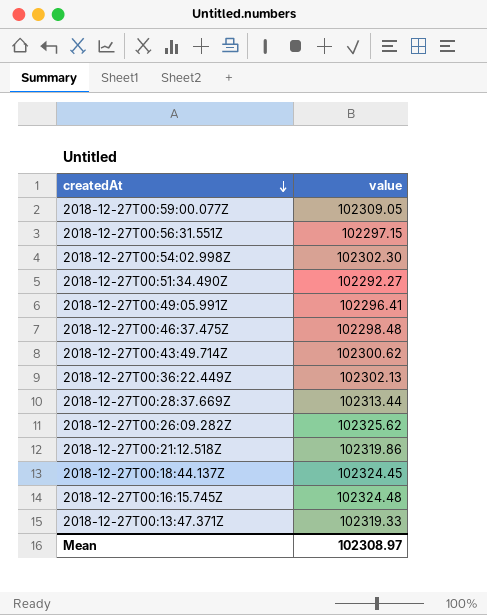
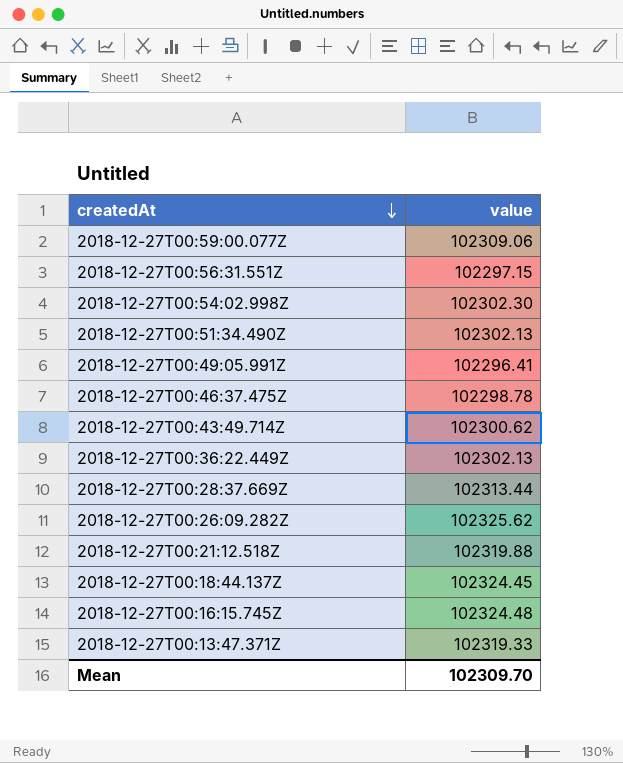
2018-12-27T00:59:00.077Z | value: 102309.05 -> 102309.06
2018-12-27T00:51:34.490Z | value: 102292.27 -> 102302.13
2018-12-27T00:46:37.475Z | value: 102298.48 -> 102298.78
2018-12-27T00:21:12.518Z | value: 102319.86 -> 102319.88
Mean | value: 102308.97 -> 102309.70

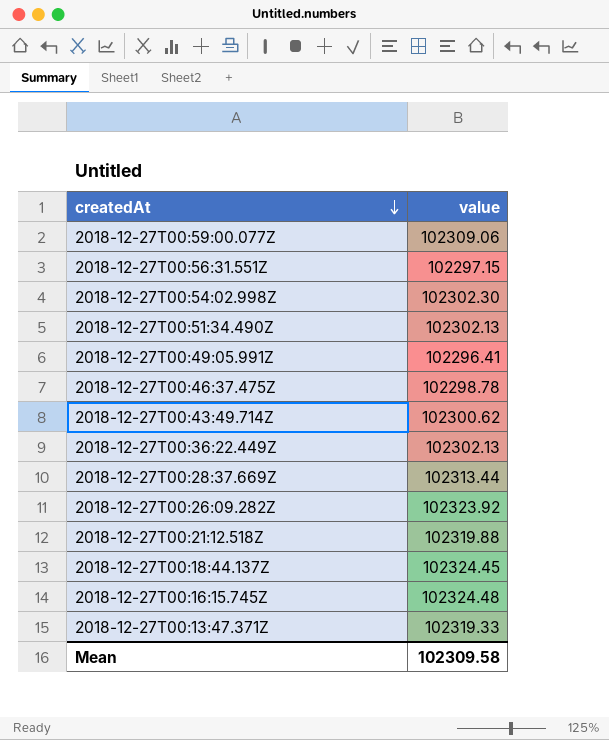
2018-12-27T00:26:09.282Z | value: 102325.62 -> 102323.92
Mean | value: 102309.70 -> 102309.58

